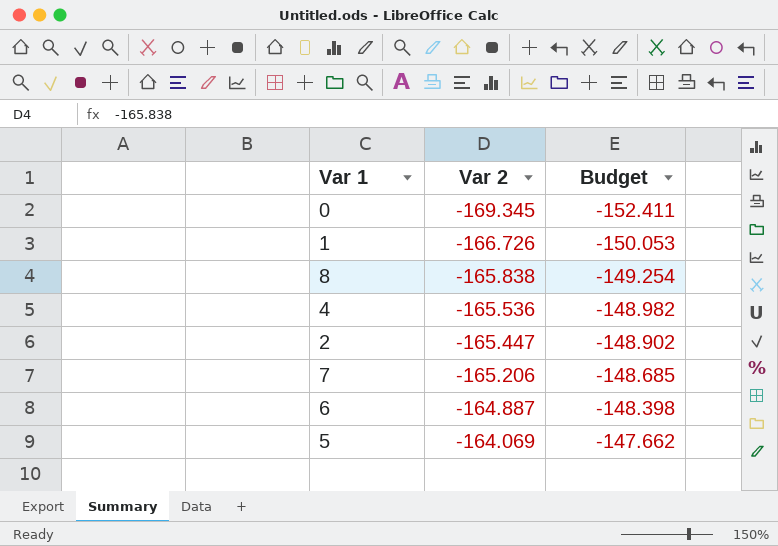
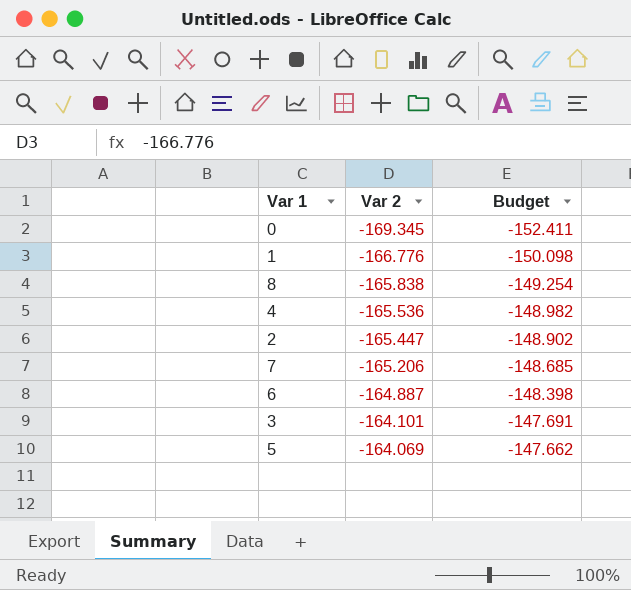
1 | Var 2: -166.726 -> -166.776
1 | Budget: -150.053 -> -150.098
row 3: none -> -164.101 | -147.691

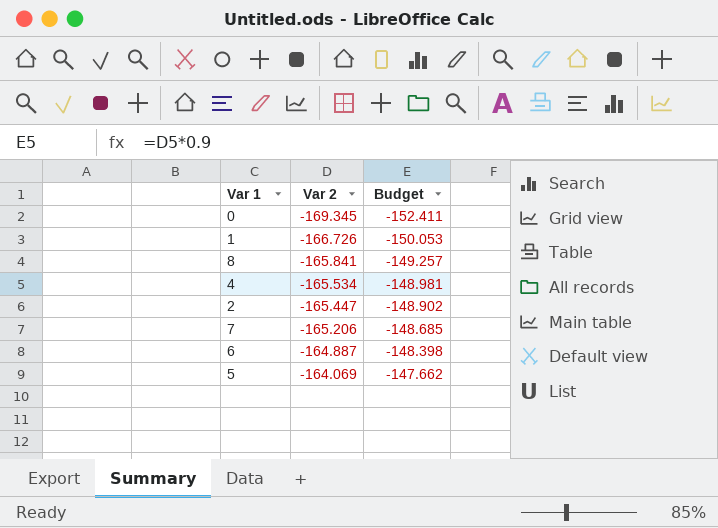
row 3: -164.101 | -147.691 -> none
1 | Var 2: -166.776 -> -166.726
1 | Budget: -150.098 -> -150.053
8 | Var 2: -165.838 -> -165.841
8 | Budget: -149.254 -> -149.257
4 | Var 2: -165.536 -> -165.534
4 | Budget: -148.982 -> -148.981

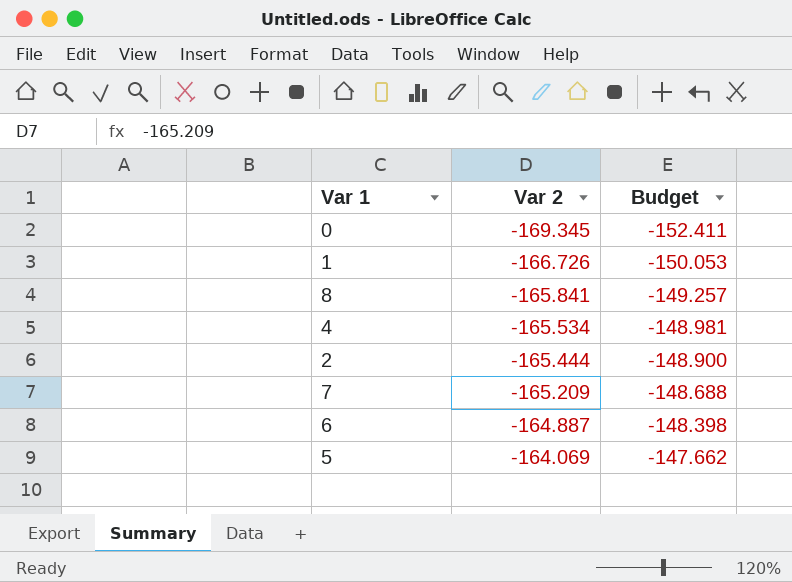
2 | Var 2: -165.447 -> -165.444
2 | Budget: -148.902 -> -148.900
7 | Var 2: -165.206 -> -165.209
7 | Budget: -148.685 -> -148.688

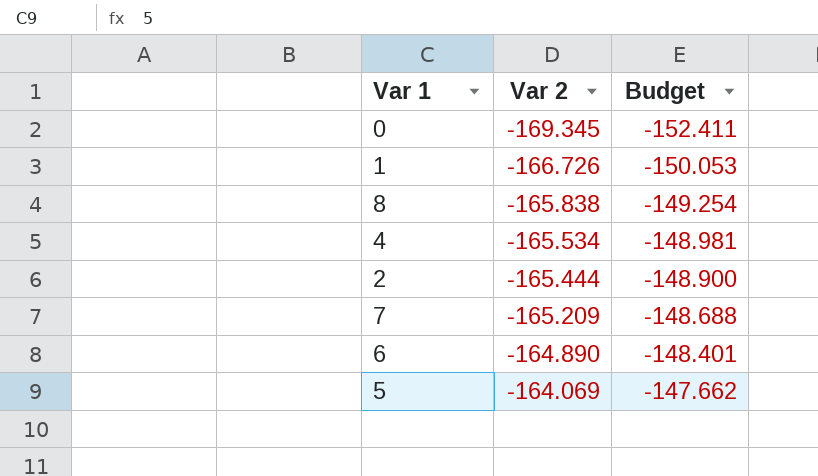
8 | Var 2: -165.841 -> -165.838
8 | Budget: -149.257 -> -149.254
6 | Var 2: -164.887 -> -164.890
6 | Budget: -148.398 -> -148.401

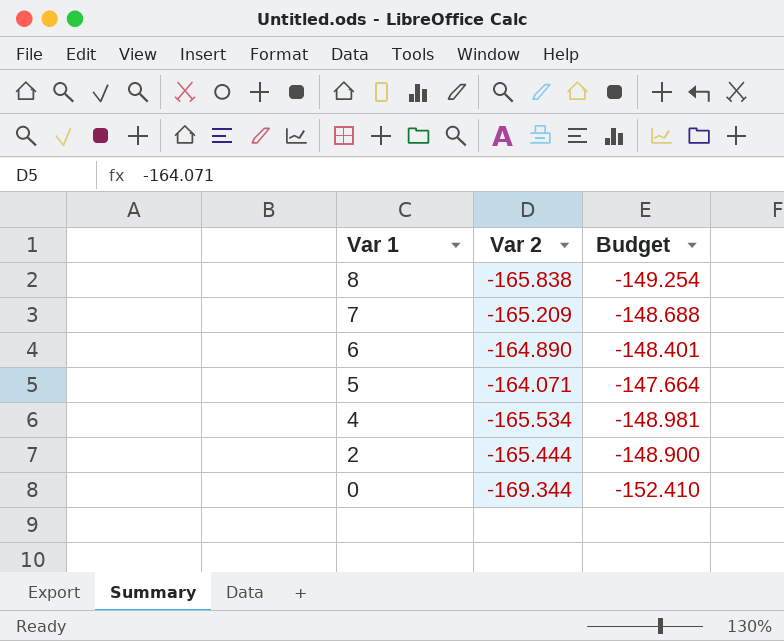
row order: Var 2 ascending -> Var 1 descending
row 1: -166.726 | -150.053 -> none
5 | Var 2: -164.069 -> -164.071
5 | Budget: -147.662 -> -147.664
0 | Var 2: -169.345 -> -169.344
0 | Budget: -152.411 -> -152.410

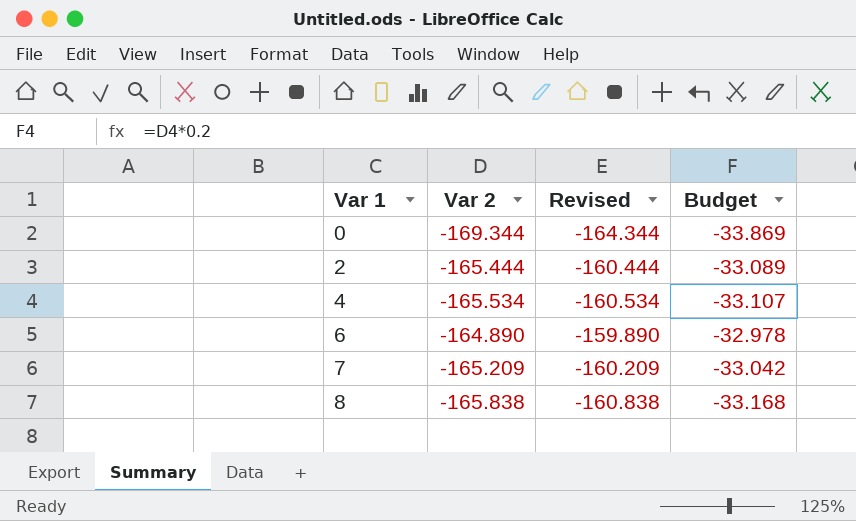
row order: Var 1 descending -> Var 1 ascending
column Revised | formula: none -> [Var 2] + 5
column Budget | formula: [Var 2] * 0.9 -> [Var 2] * 0.2
row 5: -164.071 | -147.664 -> none

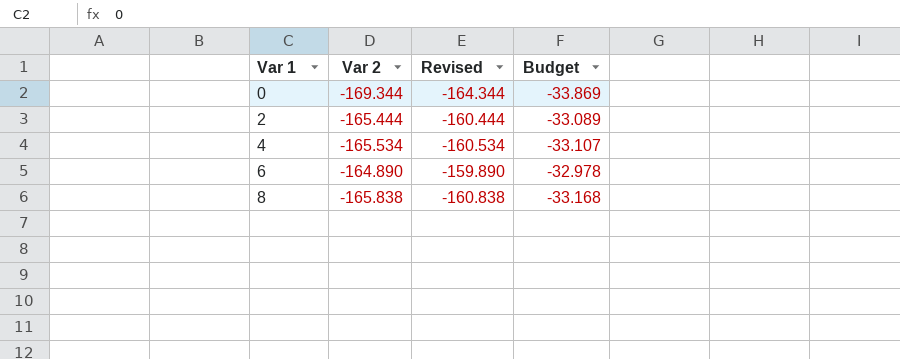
row 7: -165.209 | -160.209 | -33.042 -> none

